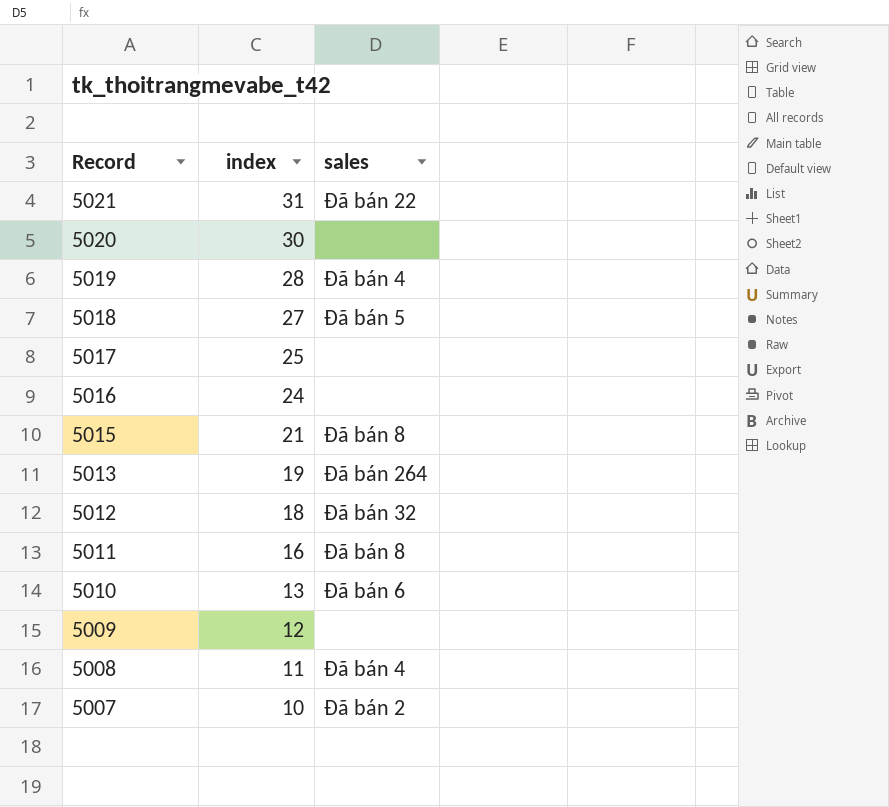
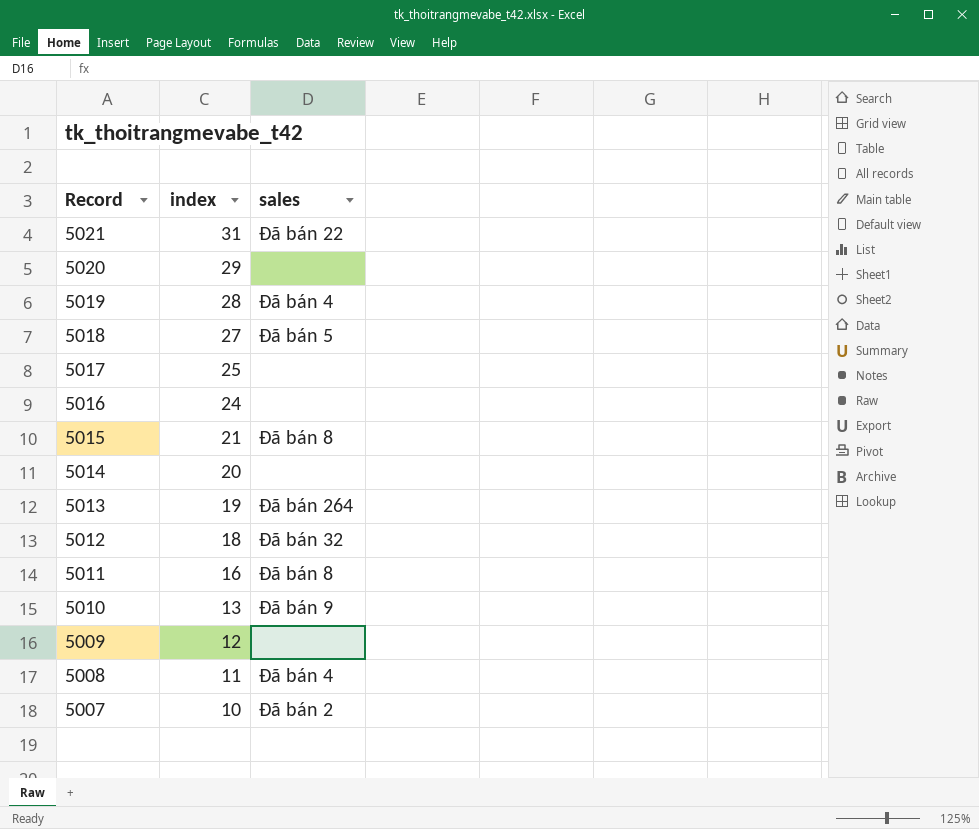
5020 | index: 30 -> 29
row 5014: none -> 20 | none
5010 | sales: Đã bán 6 -> Đã bán 9

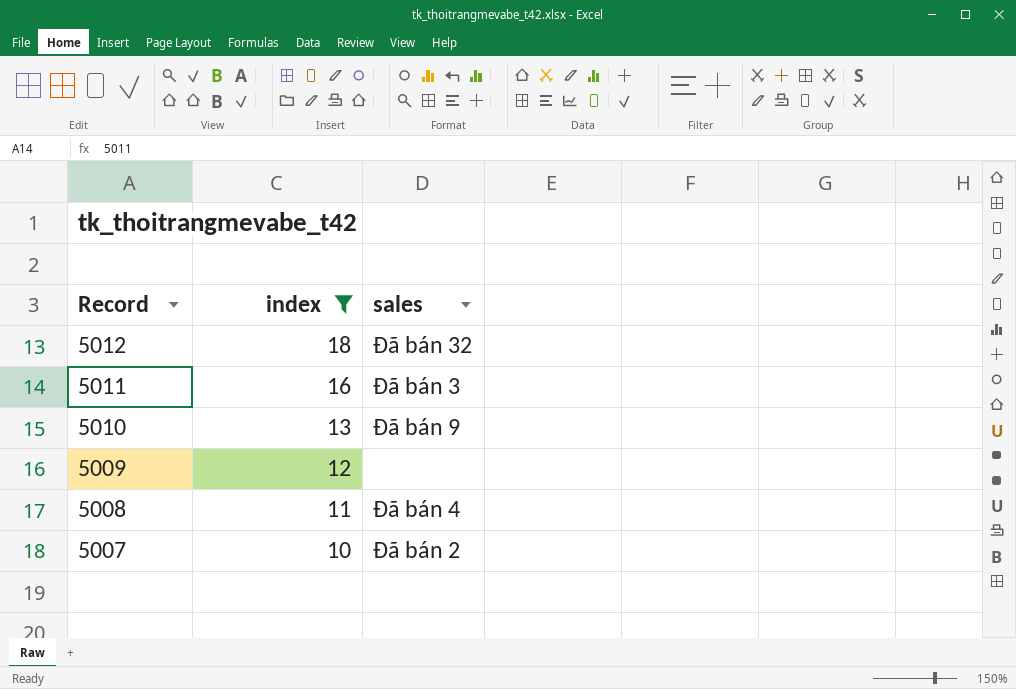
filter: none -> index <= 18
5011 | sales: Đã bán 8 -> Đã bán 3

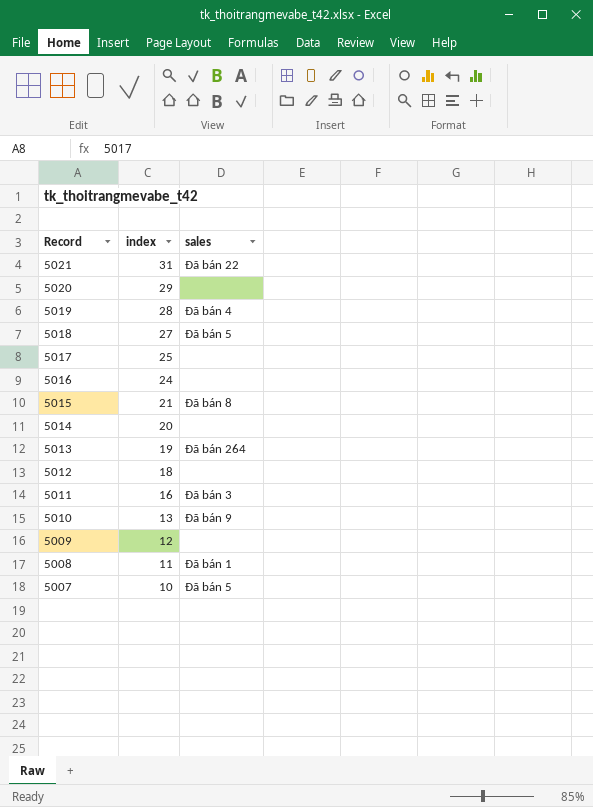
filter: index <= 18 -> none
5012 | sales: Đã bán 32 -> none
5008 | sales: Đã bán 4 -> Đã bán 1
5007 | sales: Đã bán 2 -> Đã bán 5

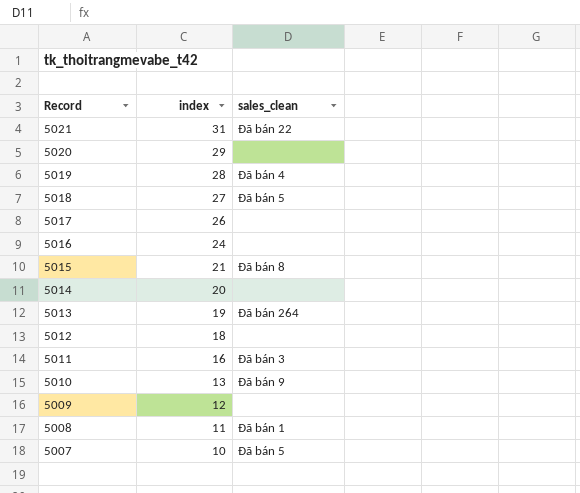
column name: sales -> sales_clean
5017 | index: 25 -> 26

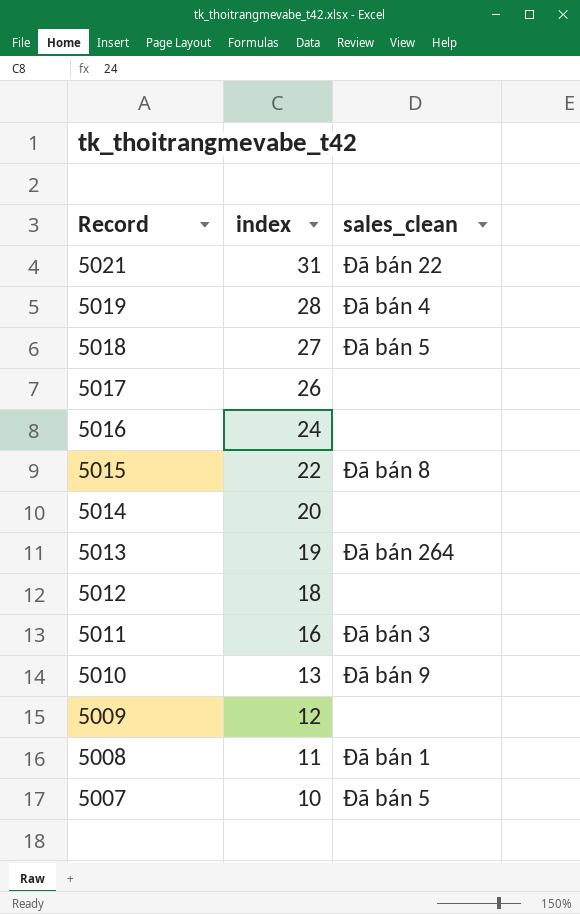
row 5020: 29 | none -> none
5015 | index: 21 -> 22

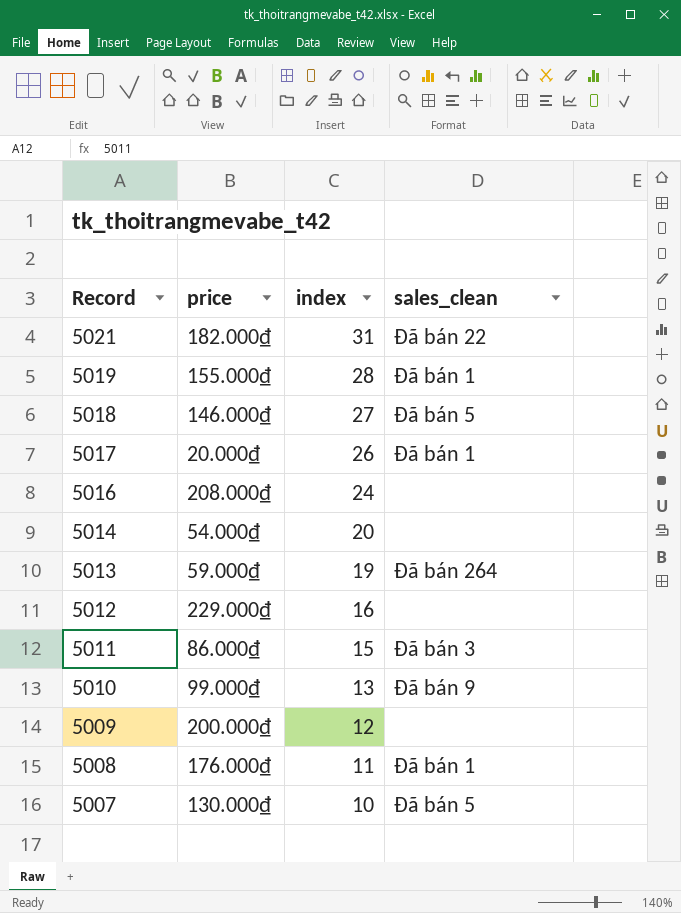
column price | position: none -> 2
row 5015: 22 | Đã bán 8 -> none
5019 | sales_clean: Đã bán 4 -> Đã bán 1
5017 | sales_clean: none -> Đã bán 1
5012 | index: 18 -> 16
5011 | index: 16 -> 15

